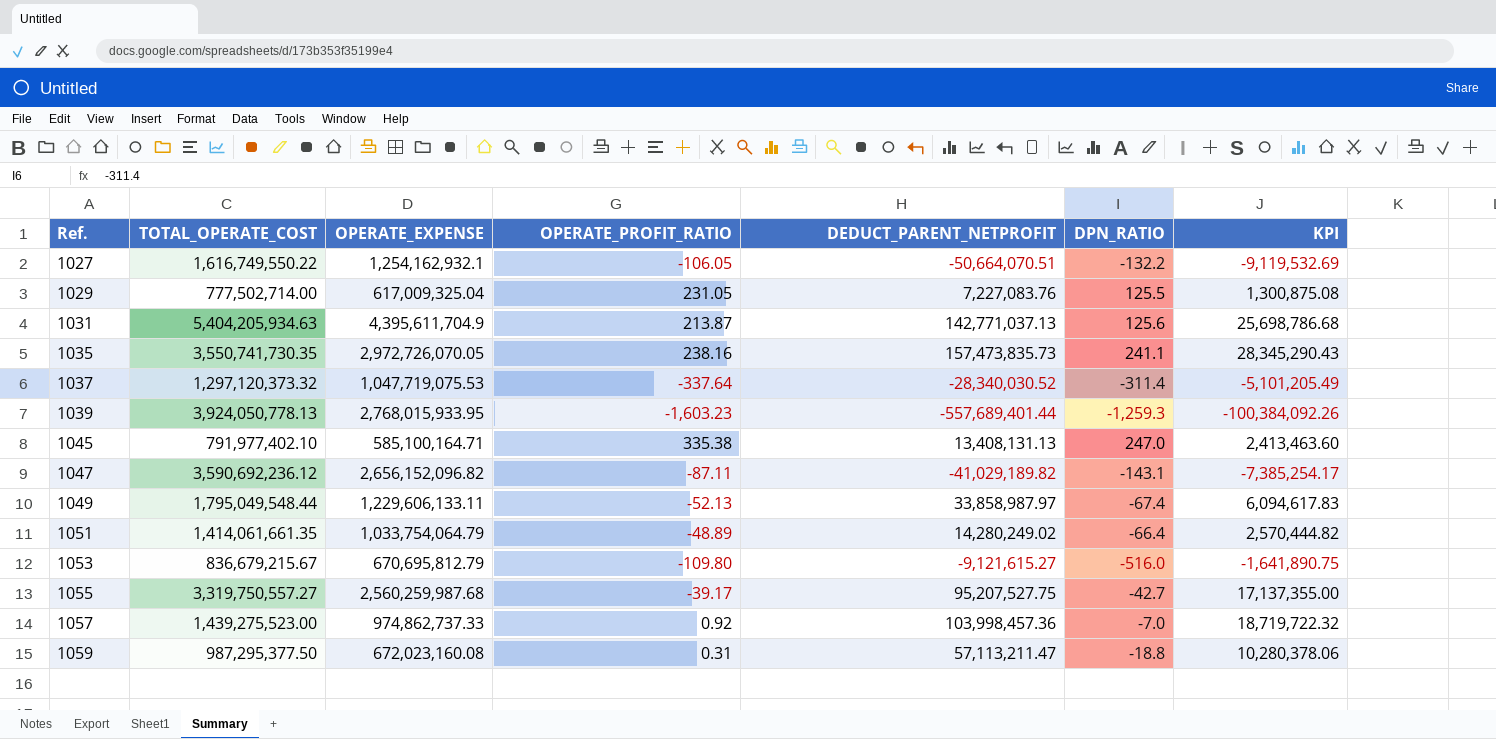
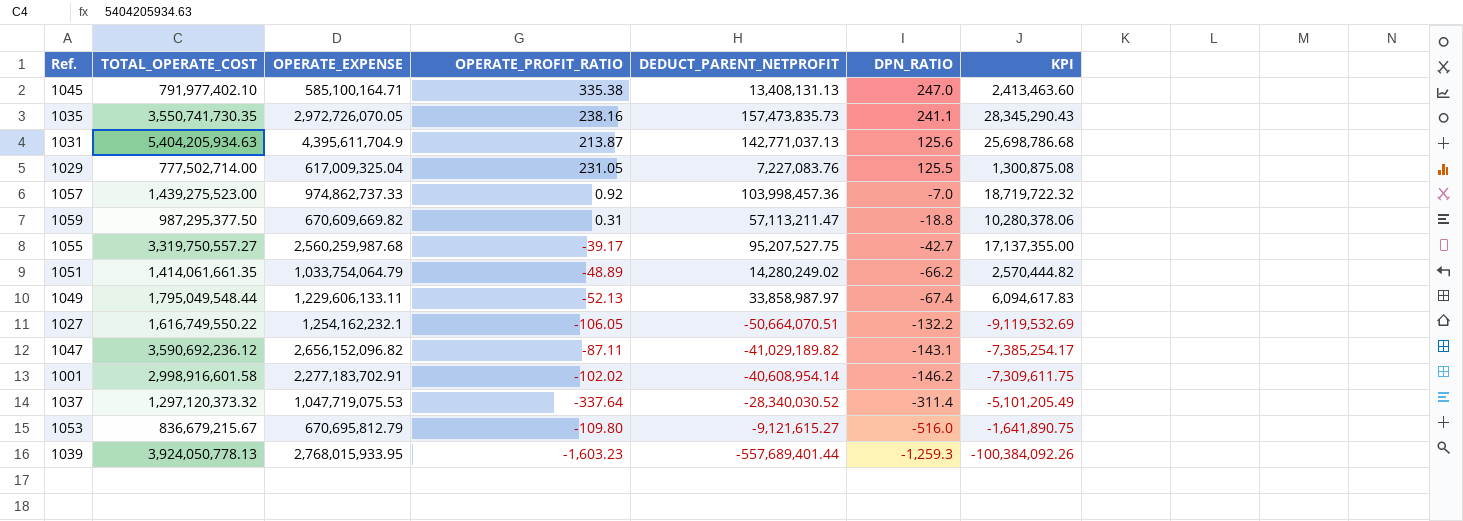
row order: Ref. ascending -> DPN_RATIO descending
1059 | OPERATE_EXPENSE: 672,023,160.08 -> 670,609,669.82
1051 | DPN_RATIO: -66.4 -> -66.2
1027 | OPERATE_EXPENSE: 1,254,162,932.1 -> 1,254,162,232.1
row 1001: none -> 2,998,916,601.58 | 2,277,183,702.91 | -102.02 | -40,608,954.14 | -146.2 | -7,309,611.75

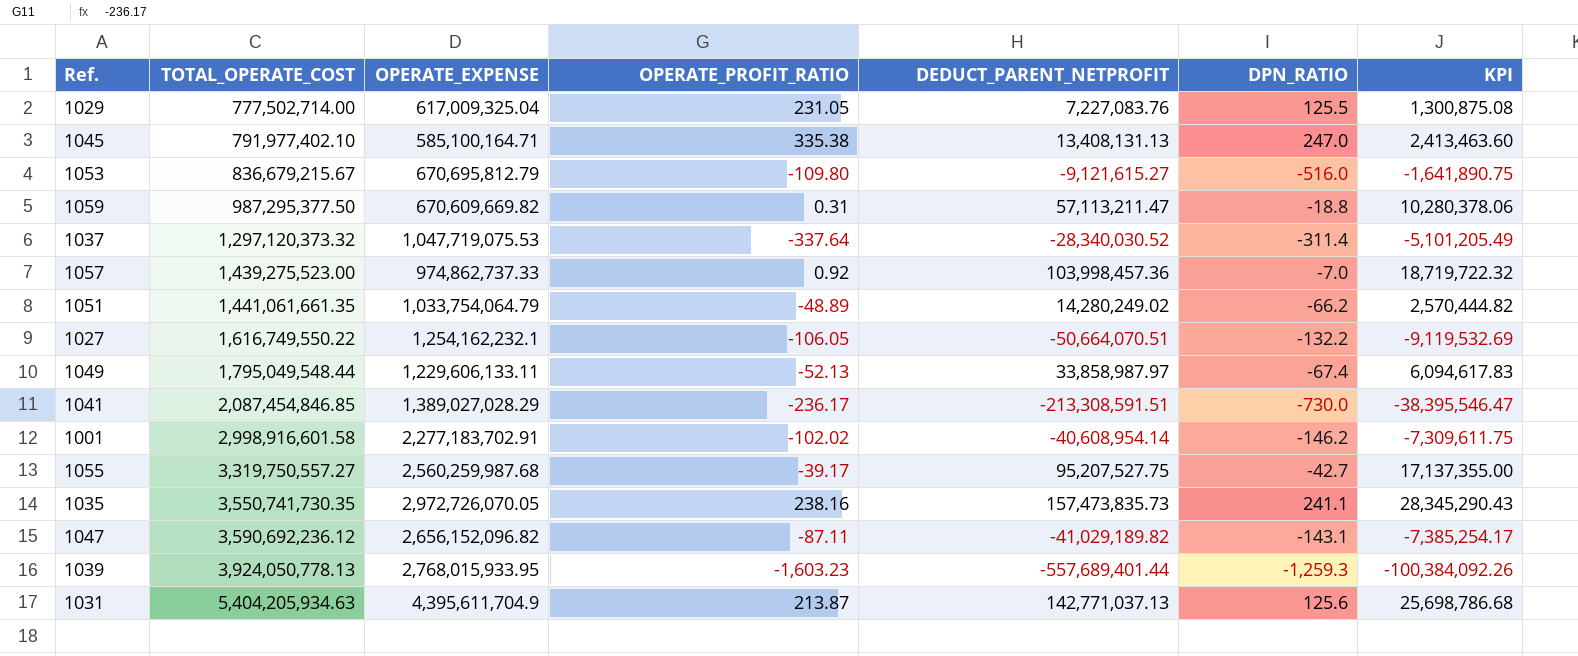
row order: DPN_RATIO descending -> TOTAL_OPERATE_COST ascending
1051 | TOTAL_OPERATE_COST: 1,414,061,661.35 -> 1,441,061,661.35
row 1041: none -> 2,087,454,846.85 | 1,389,027,028.29 | -236.17 | -213,308,591.51 | -730.0 | -38,395,546.47

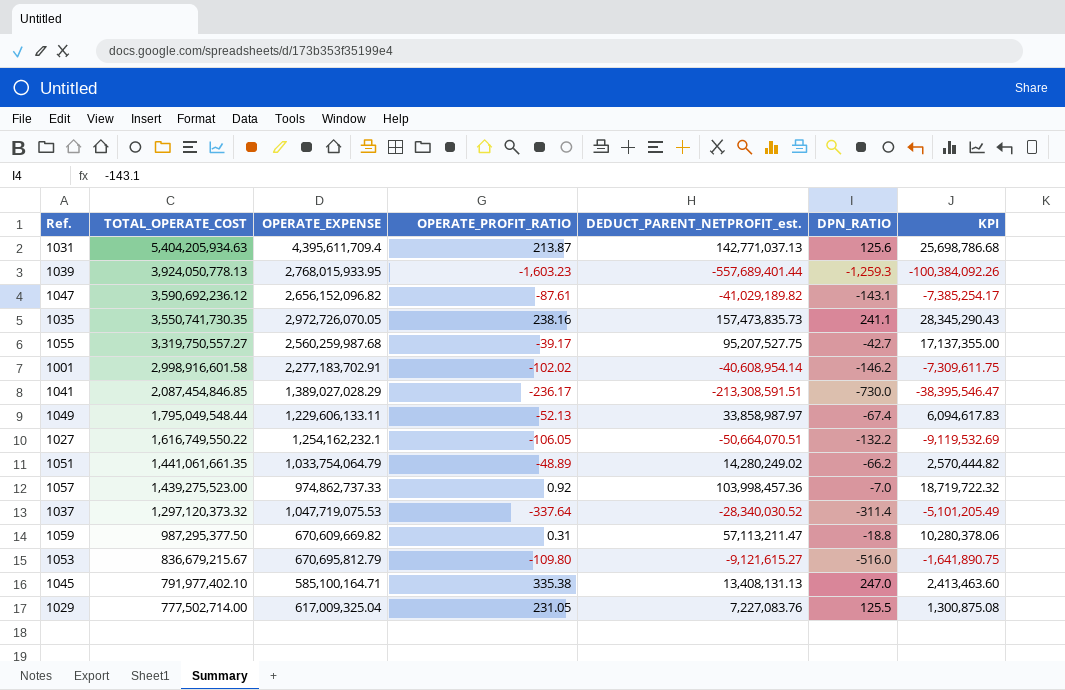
row order: TOTAL_OPERATE_COST ascending -> TOTAL_OPERATE_COST descending
column name: DEDUCT_PARENT_NETPROFIT -> DEDUCT_PARENT_NETPROFIT_est.
1031 | OPERATE_EXPENSE: 4,395,611,704.9 -> 4,395,611,709.4
1047 | OPERATE_PROFIT_RATIO: -87.11 -> -87.61

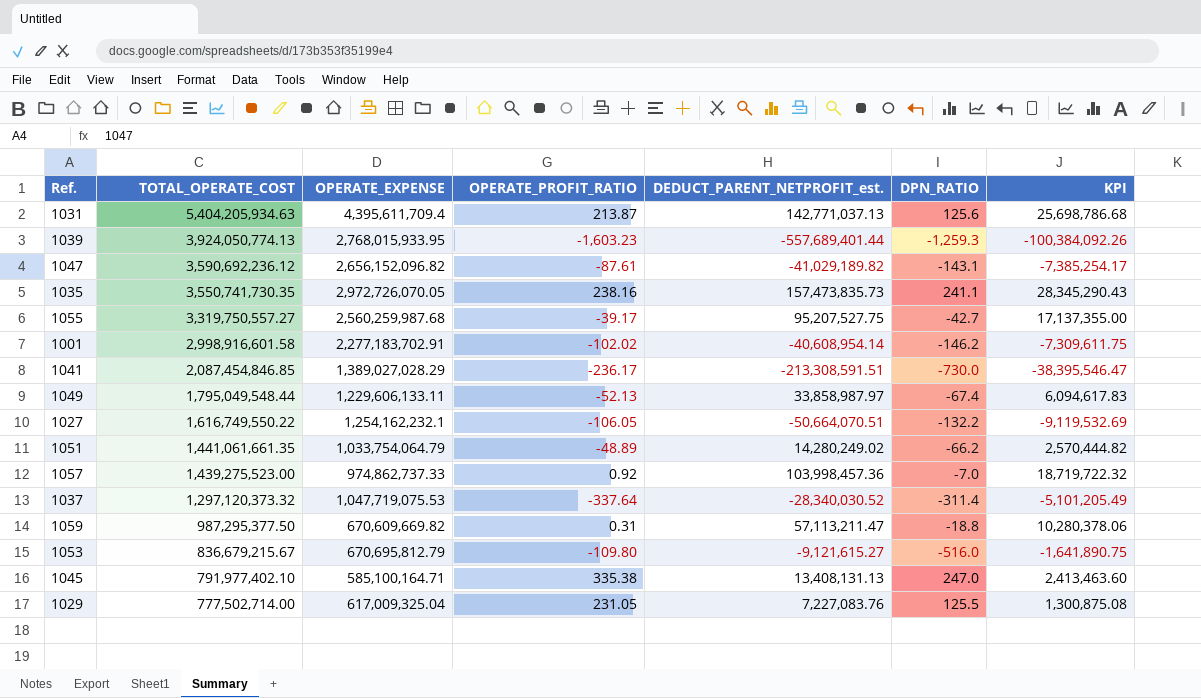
1039 | TOTAL_OPERATE_COST: 3,924,050,778.13 -> 3,924,050,774.13

